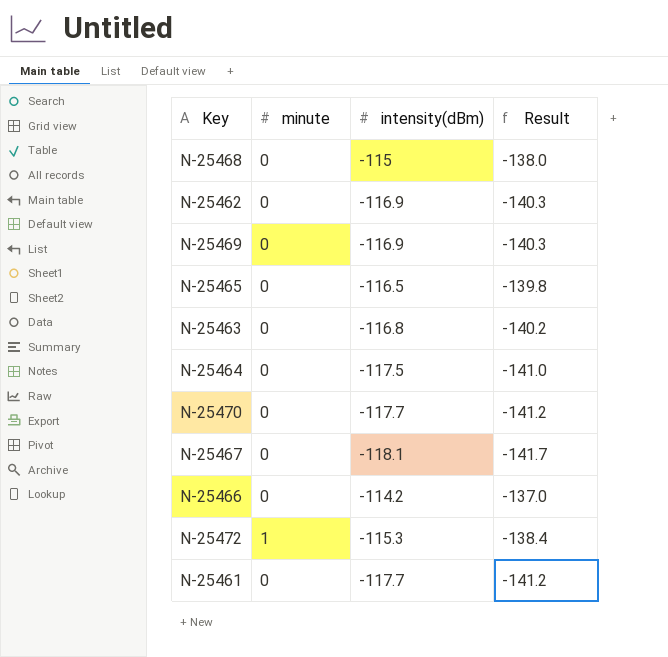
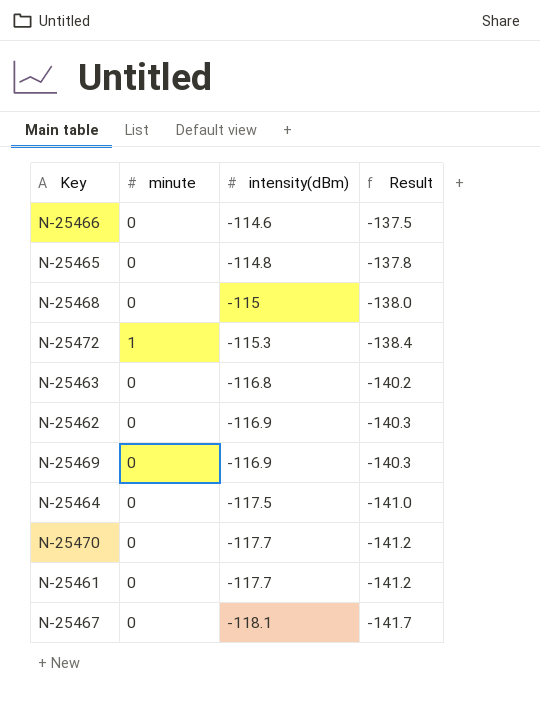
row order: none -> intensity(dBm) descending
N-25466 | intensity(dBm): -114.2 -> -114.6
N-25466 | Result: -137.0 -> -137.5
N-25465 | intensity(dBm): -116.5 -> -114.8
N-25465 | Result: -139.8 -> -137.8

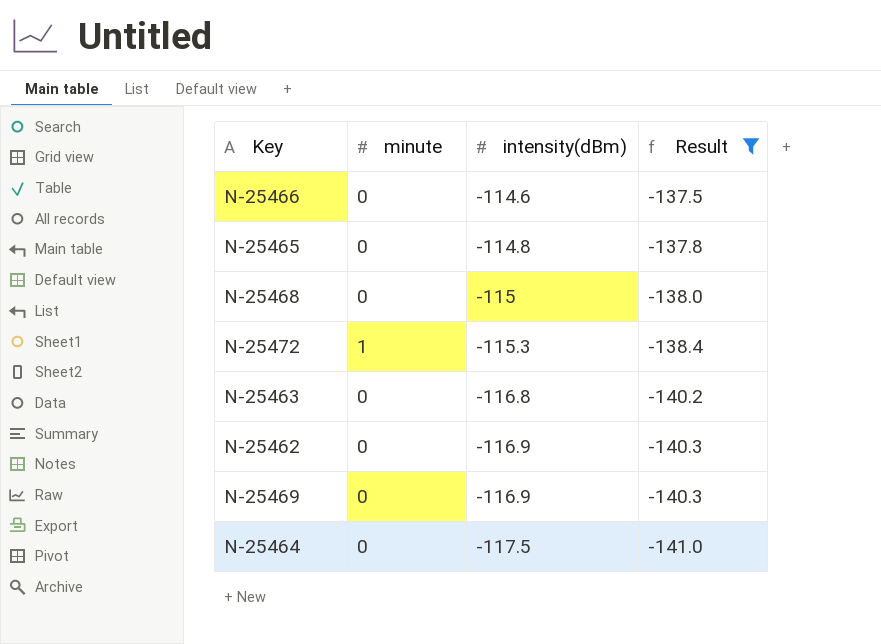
filter: none -> Result >= -141.0

